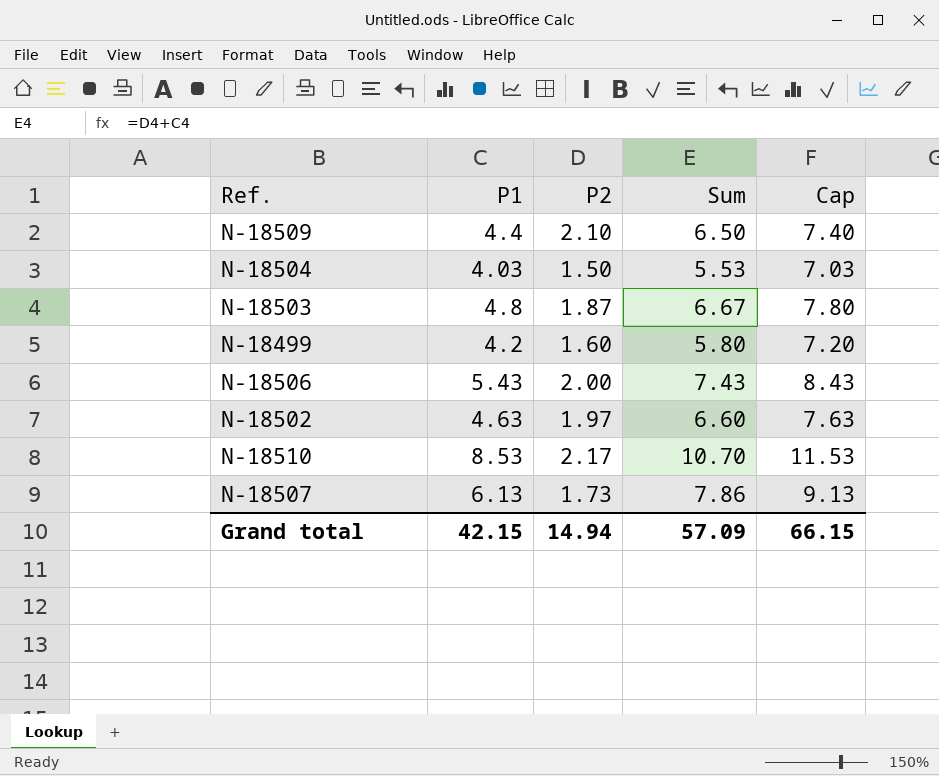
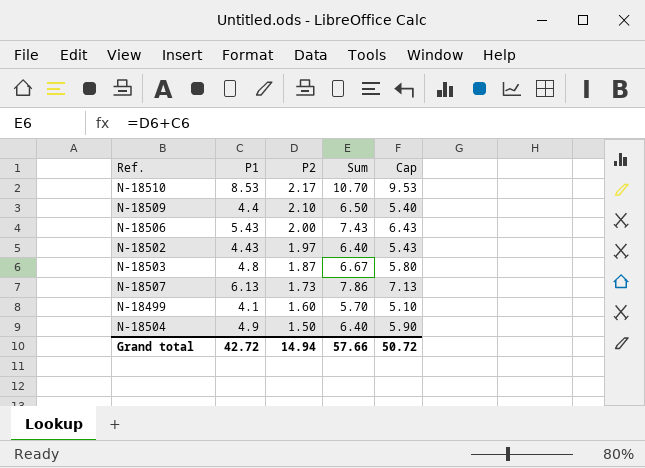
row order: none -> P2 descending
column Cap | formula: [P1] + 3 -> [P1] + 1
N-18502 | P1: 4.63 -> 4.43
N-18502 | Sum: 6.60 -> 6.40
N-18499 | P1: 4.2 -> 4.1
N-18499 | Sum: 5.80 -> 5.70
N-18504 | P1: 4.03 -> 4.9
N-18504 | Sum: 5.53 -> 6.40
Grand total | P1: 42.15 -> 42.72
Grand total | Sum: 57.09 -> 57.66
Grand total | Cap: 66.15 -> 50.72

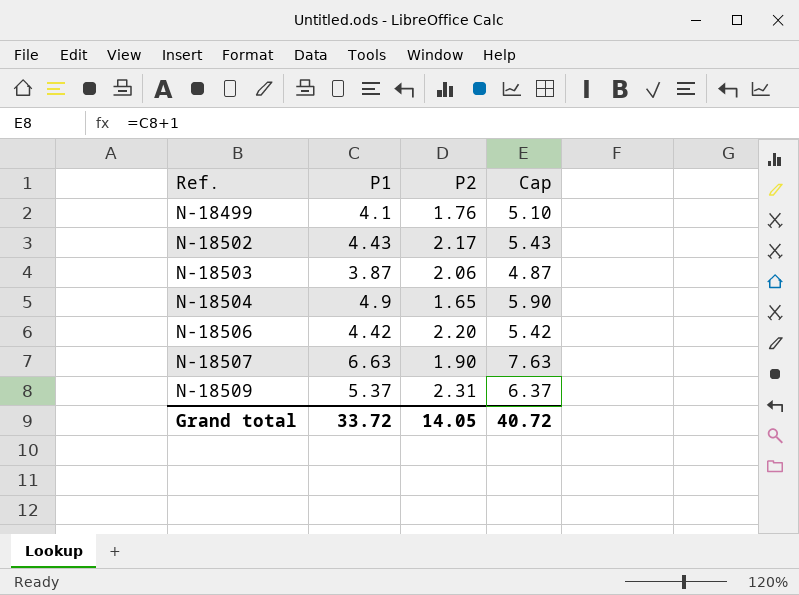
row order: P2 descending -> Ref. ascending
column Sum | formula: [P1] + [P2] -> none
row N-18510: 8.53 | 2.17 | 10.70 | 9.53 -> none
N-18499 | P2: 1.60 -> 1.76
N-18502 | P2: 1.97 -> 2.17
N-18503 | P1: 4.8 -> 3.87
N-18503 | P2: 1.87 -> 2.06
N-18503 | Cap: 5.80 -> 4.87
N-18504 | P2: 1.50 -> 1.65
N-18506 | P1: 5.43 -> 4.42
N-18506 | P2: 2.00 -> 2.20
N-18506 | Cap: 6.43 -> 5.42
N-18507 | P1: 6.13 -> 6.63
N-18507 | P2: 1.73 -> 1.90
N-18507 | Cap: 7.13 -> 7.63
N-18509 | P1: 4.4 -> 5.37
N-18509 | P2: 2.10 -> 2.31
N-18509 | Cap: 5.40 -> 6.37
Grand total | P1: 42.72 -> 33.72
Grand total | P2: 14.94 -> 14.05
Grand total | Cap: 50.72 -> 40.72

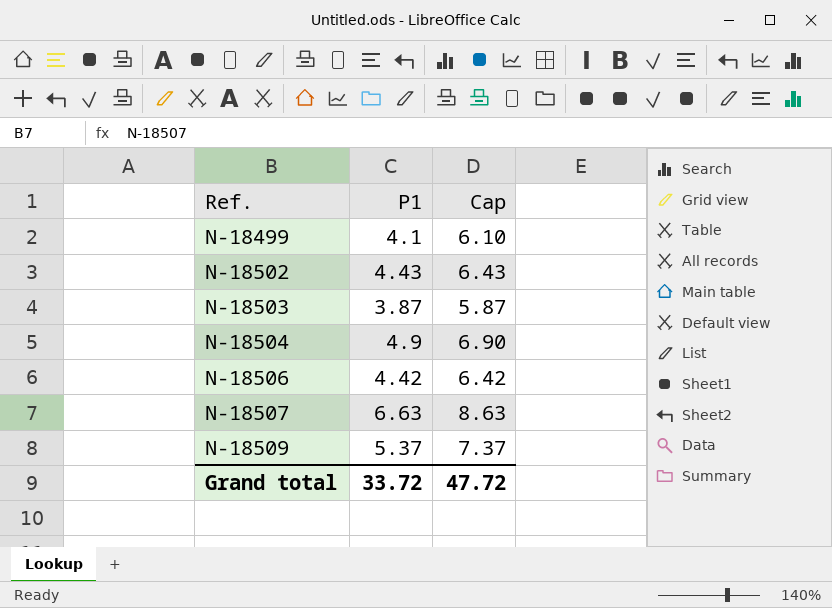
column P2 | position: 3 -> none
column Cap | formula: [P1] + 1 -> [P1] + 2
Grand total | Cap: 40.72 -> 47.72

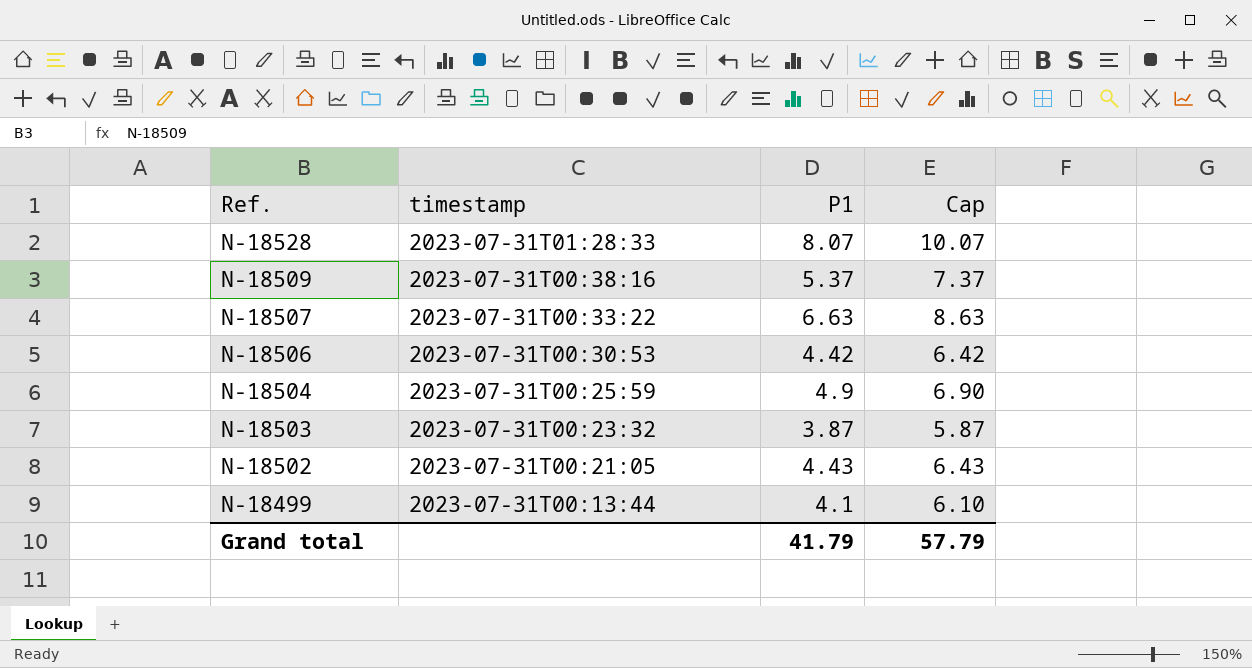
row order: Ref. ascending -> Ref. descending
column timestamp | position: none -> 2
row N-18528: none -> 2023-07-31T01:28:33 | 8.07 | 10.07
Grand total | P1: 33.72 -> 41.79
Grand total | Cap: 47.72 -> 57.79

